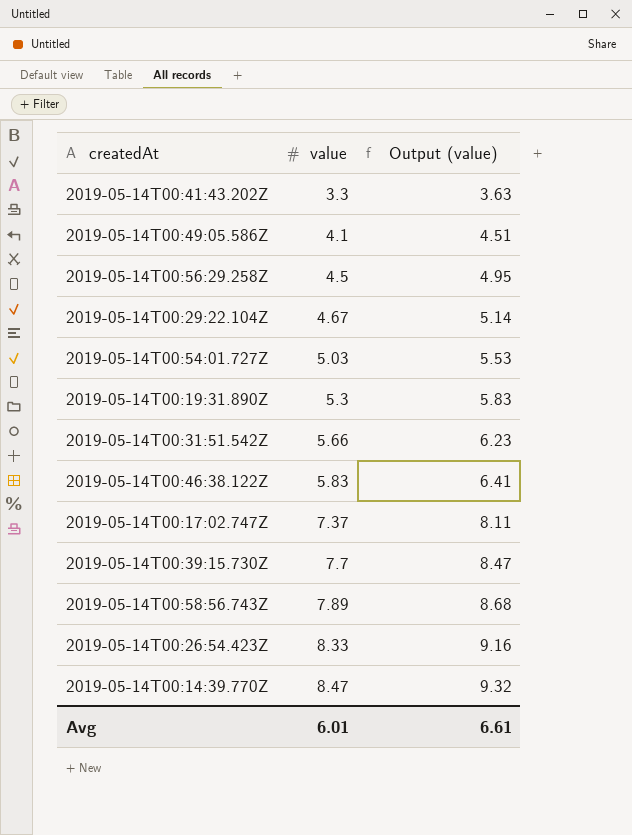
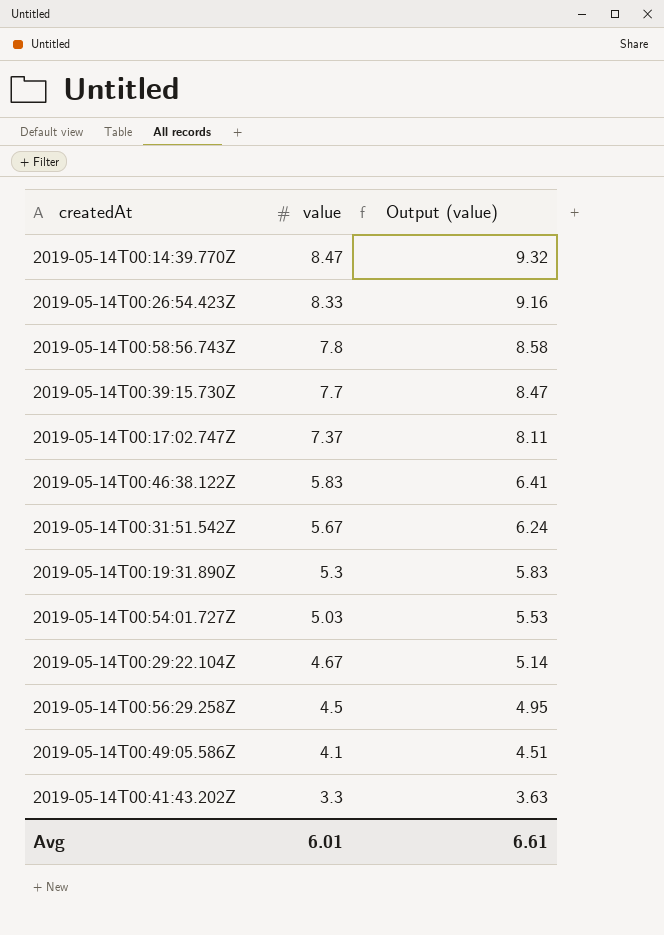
row order: value ascending -> value descending
2019-05-14T00:58:56.743Z | value: 7.89 -> 7.8
2019-05-14T00:58:56.743Z | Output (value): 8.68 -> 8.58
2019-05-14T00:31:51.542Z | value: 5.66 -> 5.67
2019-05-14T00:31:51.542Z | Output (value): 6.23 -> 6.24

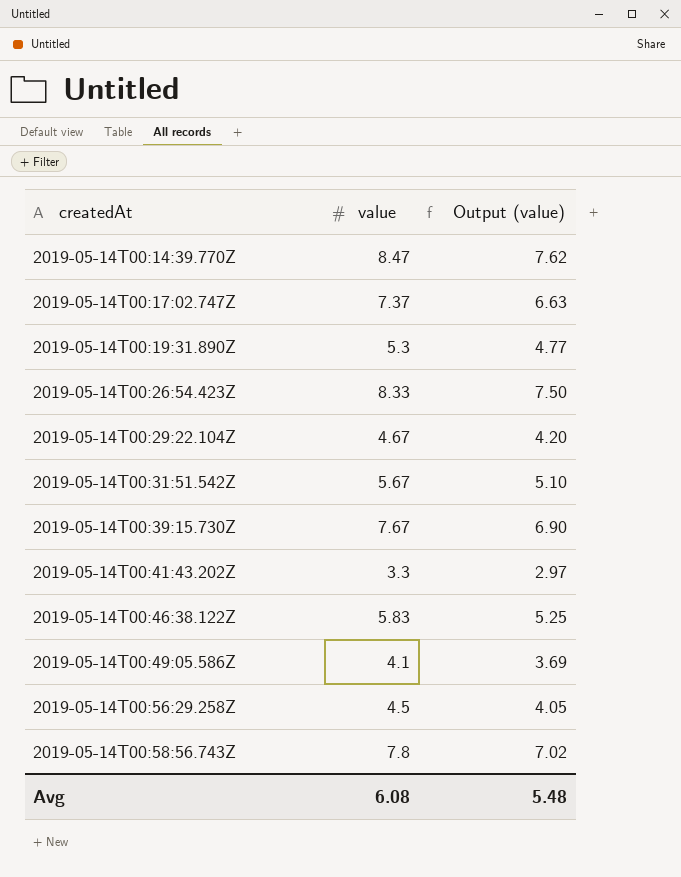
row order: value descending -> createdAt ascending
column Output (value) | formula: [value] * 1.1 -> [value] * 0.9
row 2019-05-14T00:54:01.727Z: 5.03 | 5.53 -> none
2019-05-14T00:39:15.730Z | value: 7.7 -> 7.67
Avg | value: 6.01 -> 6.08
Avg | Output (value): 6.61 -> 5.48

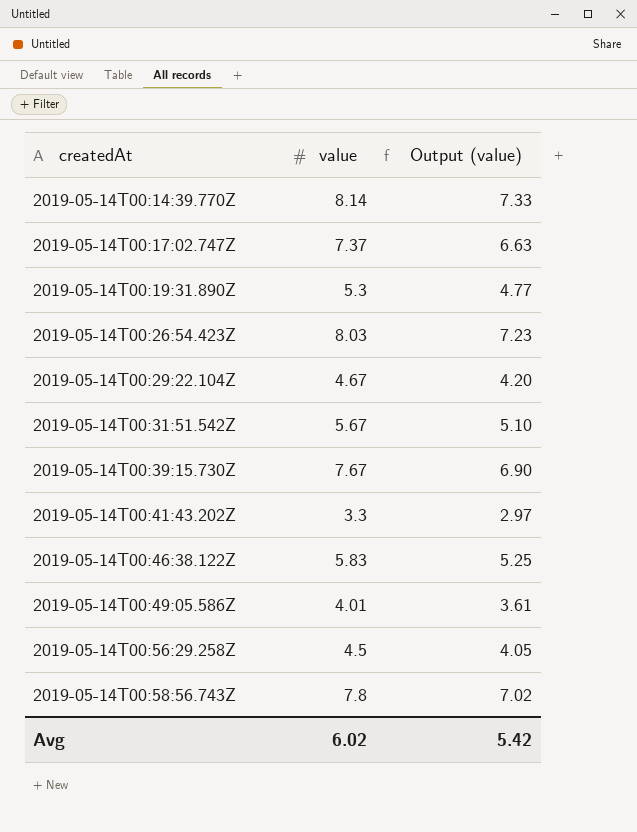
2019-05-14T00:14:39.770Z | value: 8.47 -> 8.14
2019-05-14T00:14:39.770Z | Output (value): 7.62 -> 7.33
2019-05-14T00:26:54.423Z | value: 8.33 -> 8.03
2019-05-14T00:26:54.423Z | Output (value): 7.50 -> 7.23
2019-05-14T00:49:05.586Z | value: 4.1 -> 4.01
2019-05-14T00:49:05.586Z | Output (value): 3.69 -> 3.61
Avg | value: 6.08 -> 6.02
Avg | Output (value): 5.48 -> 5.42

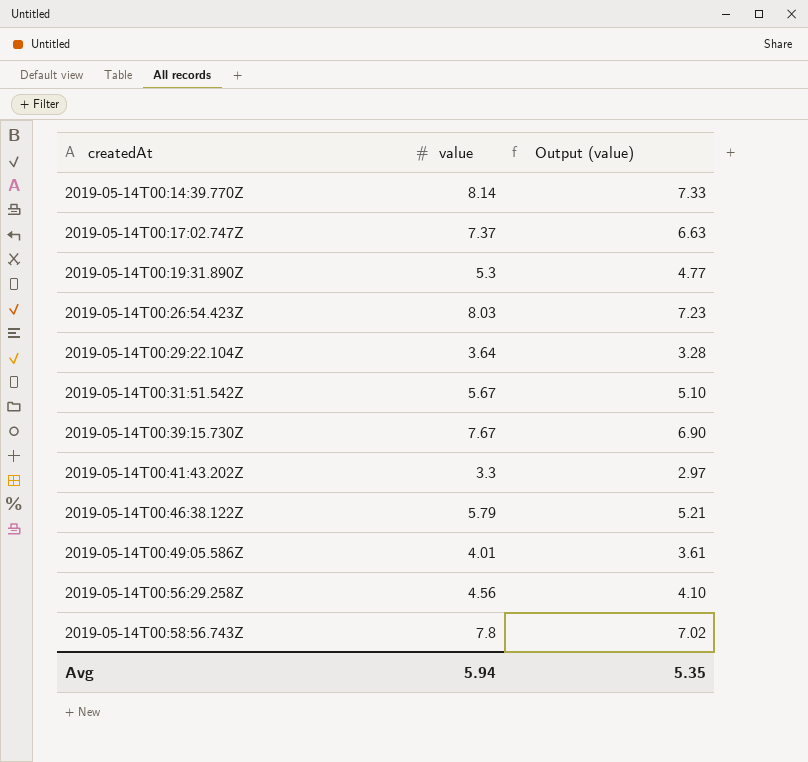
2019-05-14T00:29:22.104Z | value: 4.67 -> 3.64
2019-05-14T00:29:22.104Z | Output (value): 4.20 -> 3.28
2019-05-14T00:46:38.122Z | value: 5.83 -> 5.79
2019-05-14T00:46:38.122Z | Output (value): 5.25 -> 5.21
2019-05-14T00:56:29.258Z | value: 4.5 -> 4.56
2019-05-14T00:56:29.258Z | Output (value): 4.05 -> 4.10
Avg | value: 6.02 -> 5.94
Avg | Output (value): 5.42 -> 5.35

